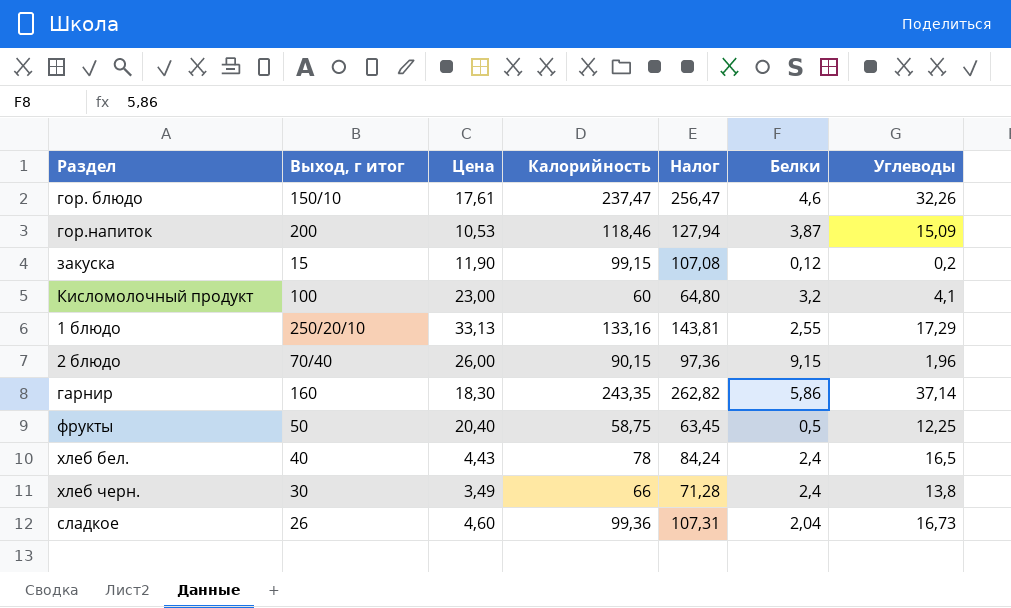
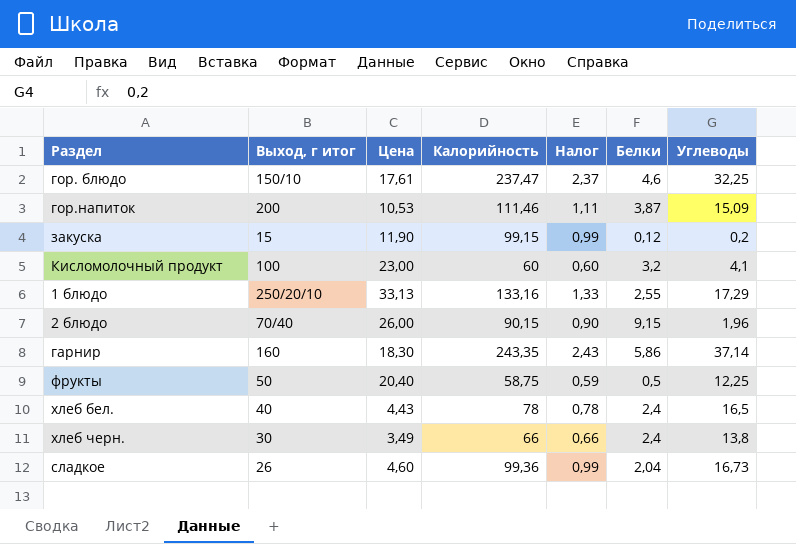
column Налог | formula: [Калорийность] * 1,08 -> [Калорийность] * 0,01
гор. блюдо | Углеводы: 32,26 -> 32,25
гор.напиток | Калорийность: 118,46 -> 111,46

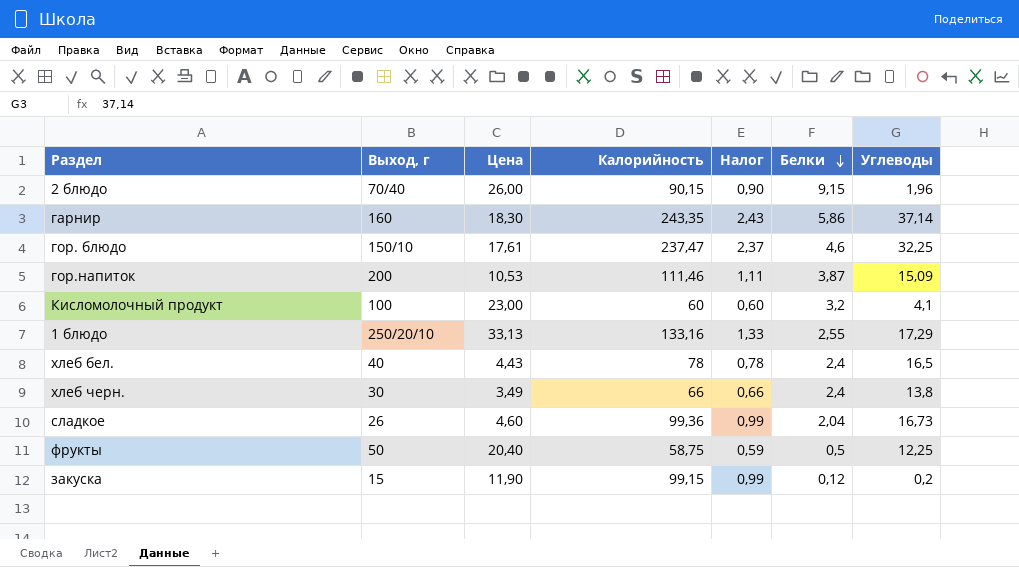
row order: none -> Белки descending
column name: Выход, г итог -> Выход, г

